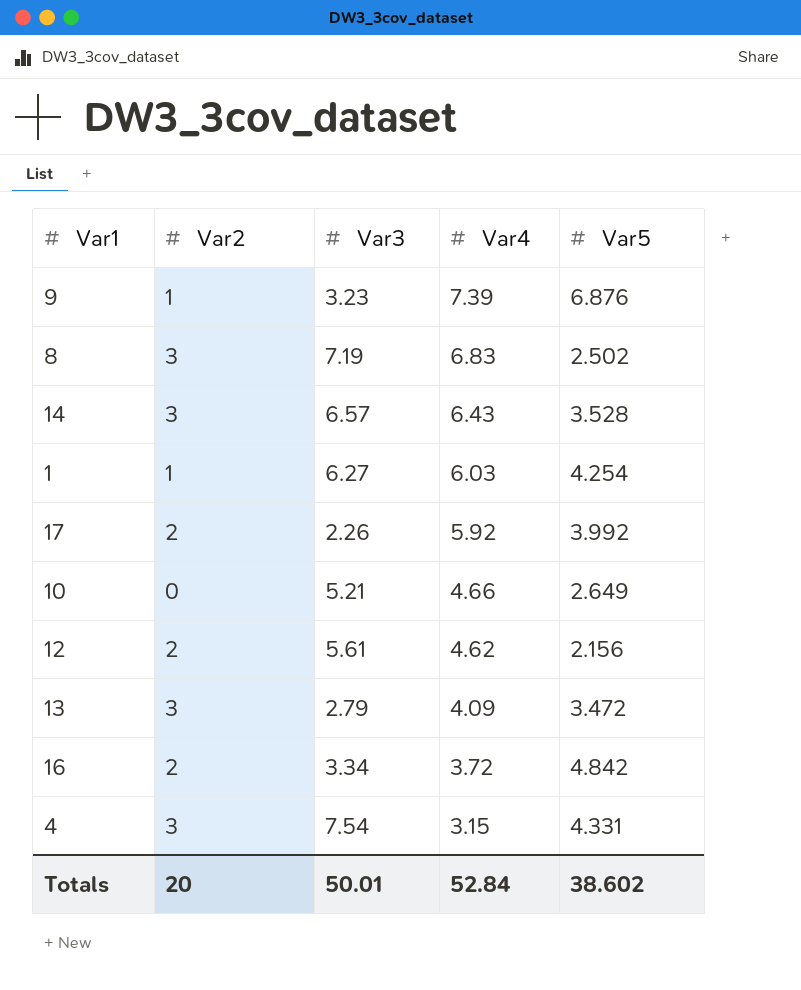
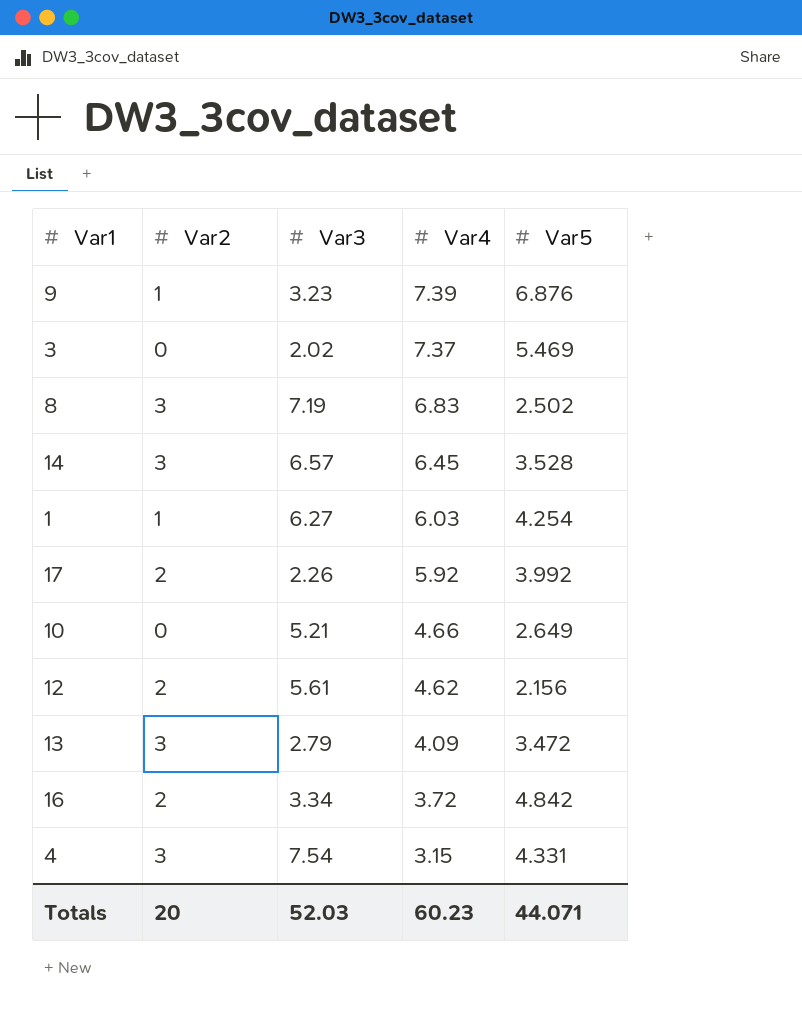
row 3: none -> 0 | 2.02 | 7.37 | 5.469
14 | Var4: 6.43 -> 6.45
Totals | Var3: 50.01 -> 52.03
Totals | Var4: 52.84 -> 60.23
Totals | Var5: 38.602 -> 44.071

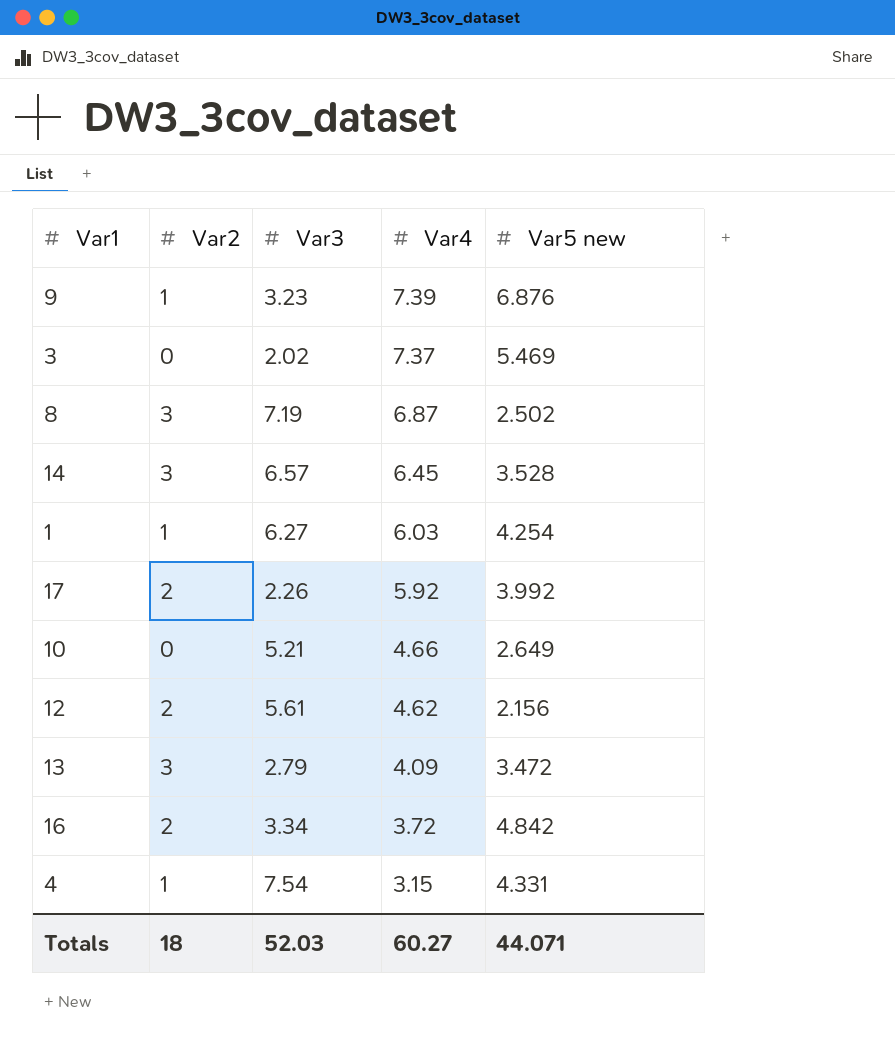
column name: Var5 -> Var5 new
8 | Var4: 6.83 -> 6.87
4 | Var2: 3 -> 1
Totals | Var2: 20 -> 18
Totals | Var4: 60.23 -> 60.27

